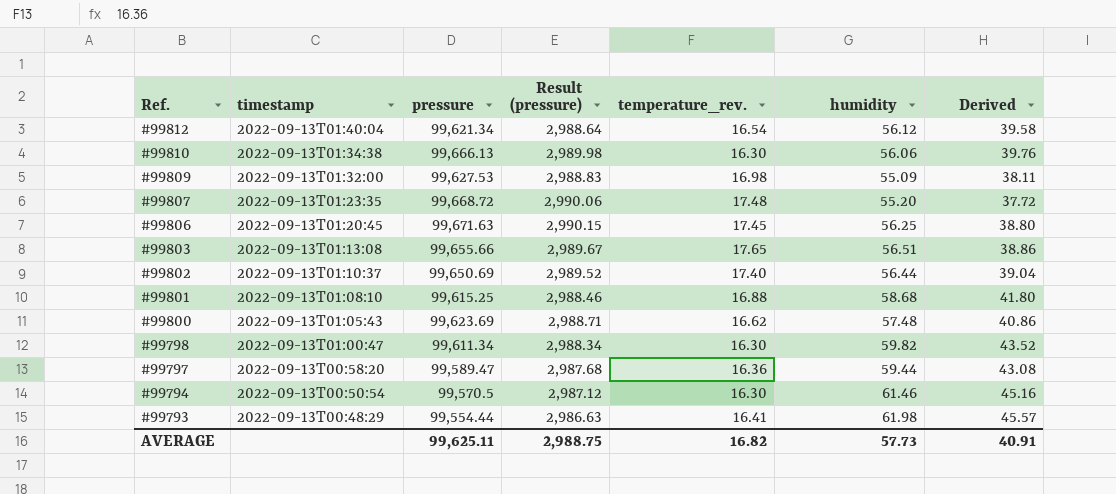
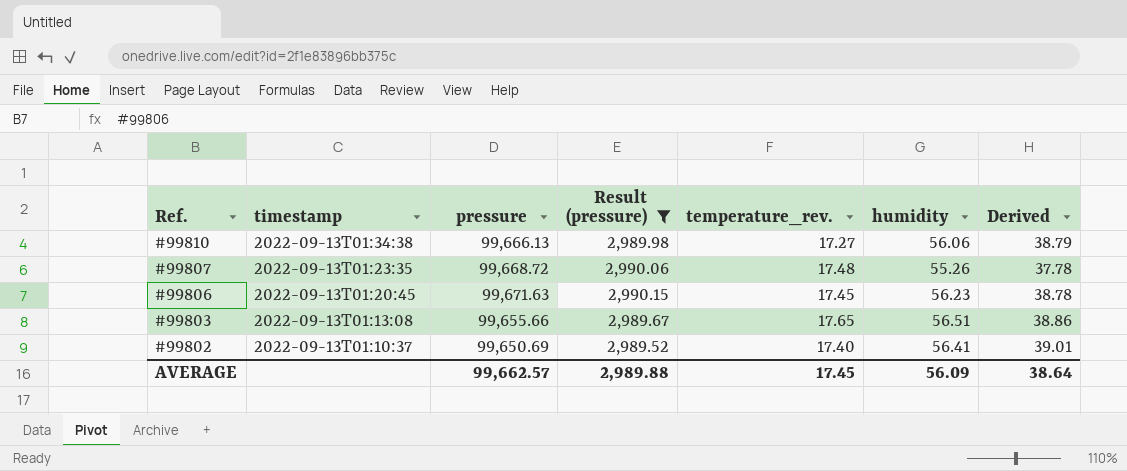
filter: none -> Result (pressure) >= 2,989.52
#99810 | temperature_rev.: 16.30 -> 17.27
#99810 | Derived: 39.76 -> 38.79
#99807 | humidity: 55.20 -> 55.26
#99807 | Derived: 37.72 -> 37.78
#99806 | humidity: 56.25 -> 56.23
#99806 | Derived: 38.80 -> 38.78
#99802 | humidity: 56.44 -> 56.41
#99802 | Derived: 39.04 -> 39.01
AVERAGE | pressure: 99,625.11 -> 99,662.57
AVERAGE | Result (pressure): 2,988.75 -> 2,989.88
AVERAGE | temperature_rev.: 16.82 -> 17.45
AVERAGE | humidity: 57.73 -> 56.09
AVERAGE | Derived: 40.91 -> 38.64

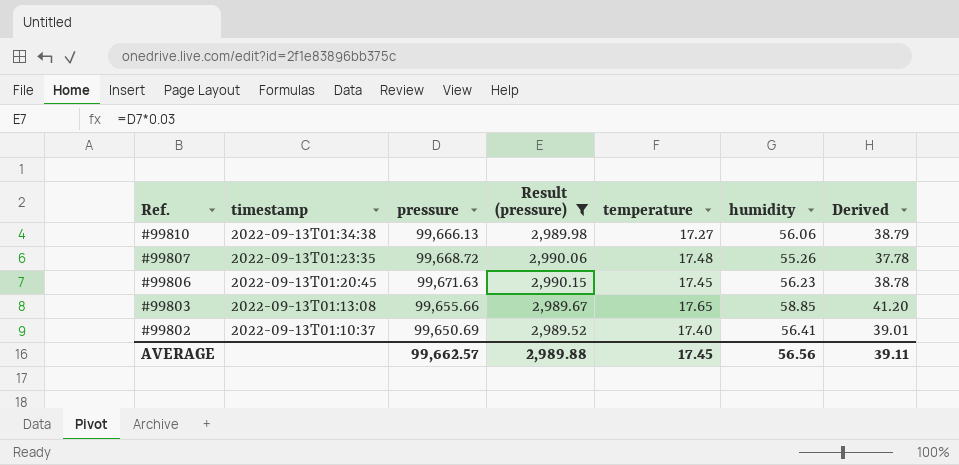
column name: temperature_rev. -> temperature
#99803 | humidity: 56.51 -> 58.85
#99803 | Derived: 38.86 -> 41.20
AVERAGE | humidity: 56.09 -> 56.56
AVERAGE | Derived: 38.64 -> 39.11

